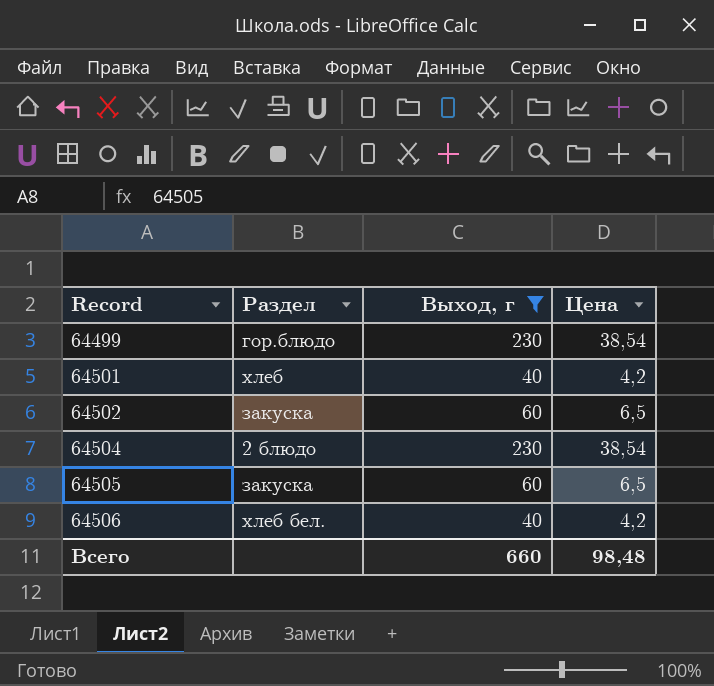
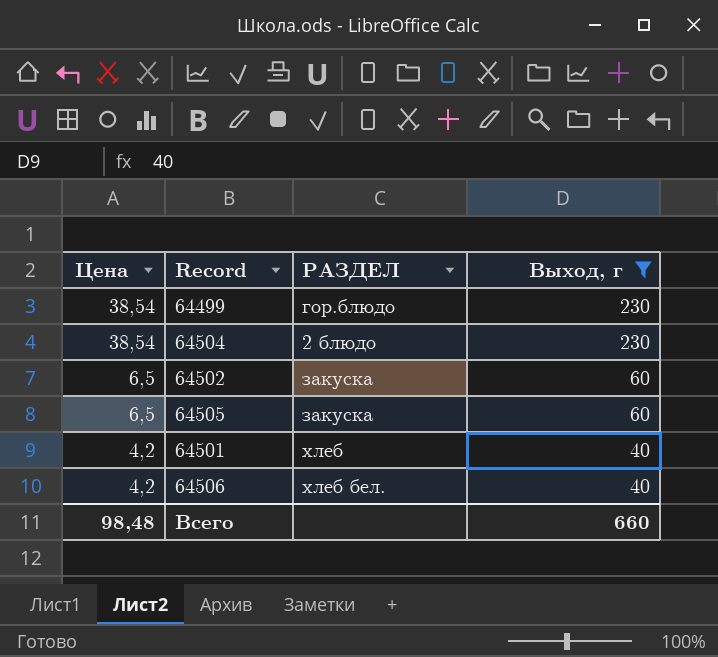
row order: Record ascending -> Цена descending
column Цена | position: 4 -> 1
column name: Раздел -> РАЗДЕЛ

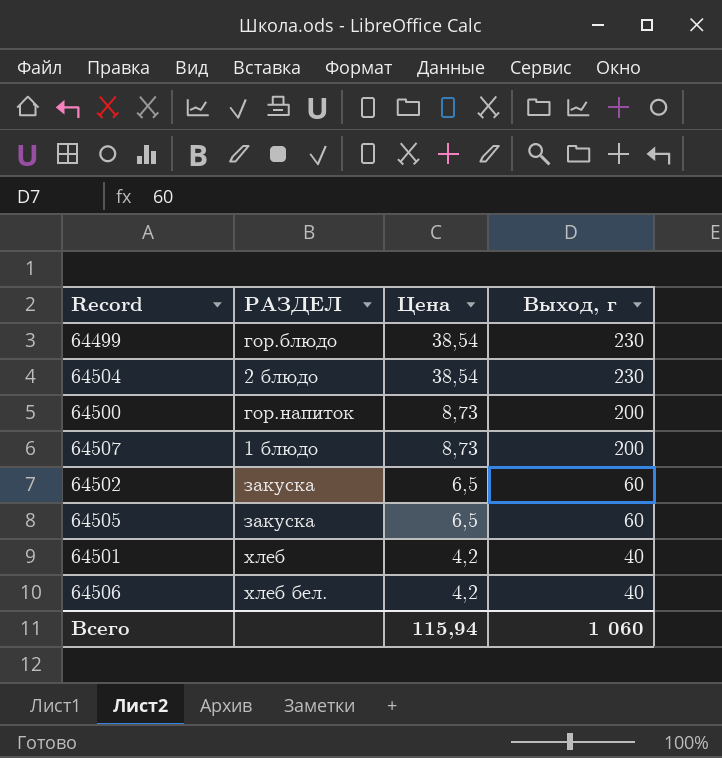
filter: Выход, г != 200 -> none
column Цена | position: 1 -> 3
Всего | Цена: 98,48 -> 115,94
Всего | Выход, г: 660 -> 1 060

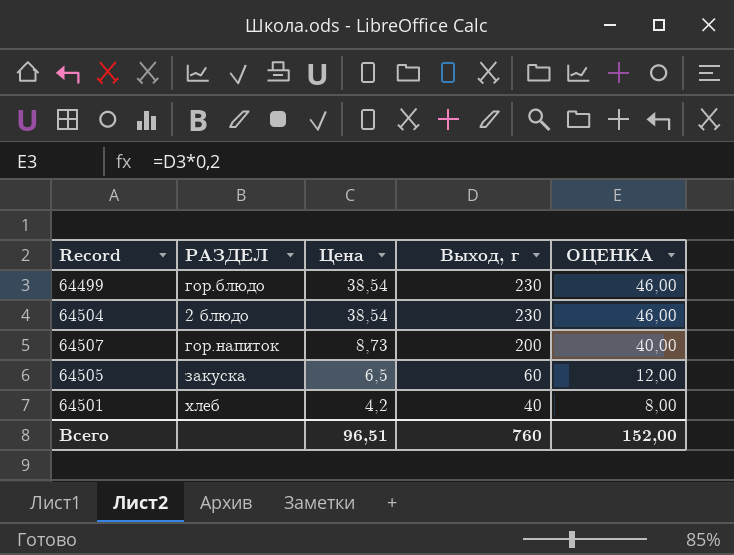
column ОЦЕНКА | formula: none -> [Выход, г] * 0,2
row 64500: гор.напиток | 8,73 | 200 -> none
row 64502: закуска | 6,5 | 60 -> none
row 64506: хлеб бел. | 4,2 | 40 -> none
64507 | РАЗДЕЛ: 1 блюдо -> гор.напиток
Всего | Цена: 115,94 -> 96,51
Всего | Выход, г: 1 060 -> 760

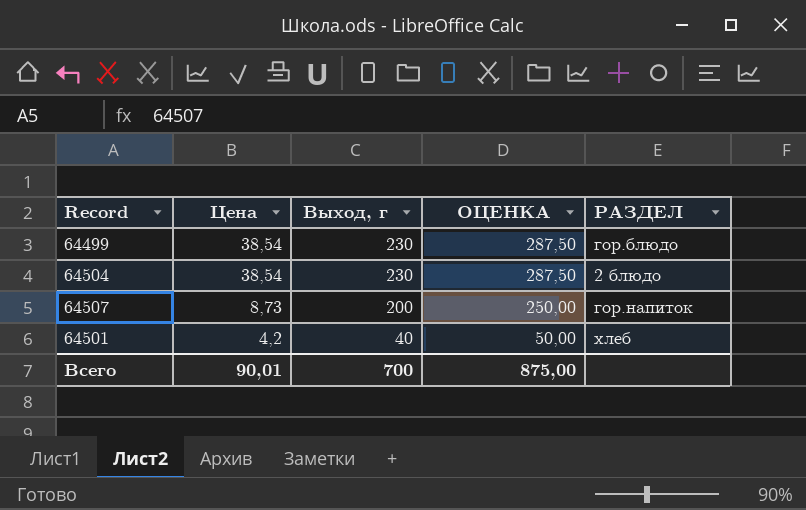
column ОЦЕНКА | formula: [Выход, г] * 0,2 -> [Выход, г] * 1,25
column РАЗДЕЛ | position: 2 -> 5
row 64505: закуска | 6,5 | 60 | 12,00 -> none
Всего | Цена: 96,51 -> 90,01
Всего | Выход, г: 760 -> 700
Всего | ОЦЕНКА: 152,00 -> 875,00

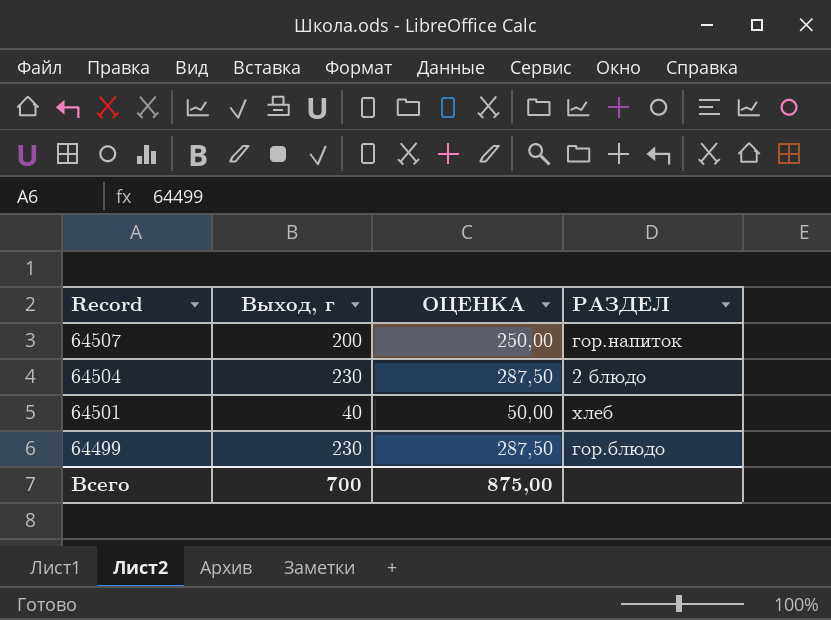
row order: Цена descending -> Record descending
column Цена | position: 2 -> none

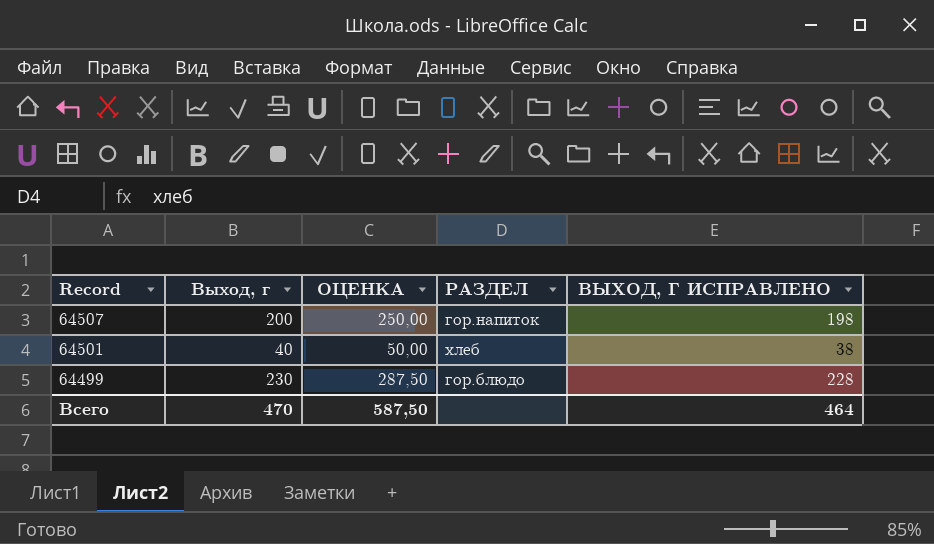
column ВЫХОД, Г ИСПРАВЛЕНО | formula: none -> [Выход, г] - 2
row 64504: 230 | 287,50 | 2 блюдо -> none
Всего | Выход, г: 700 -> 470
Всего | ОЦЕНКА: 875,00 -> 587,50

